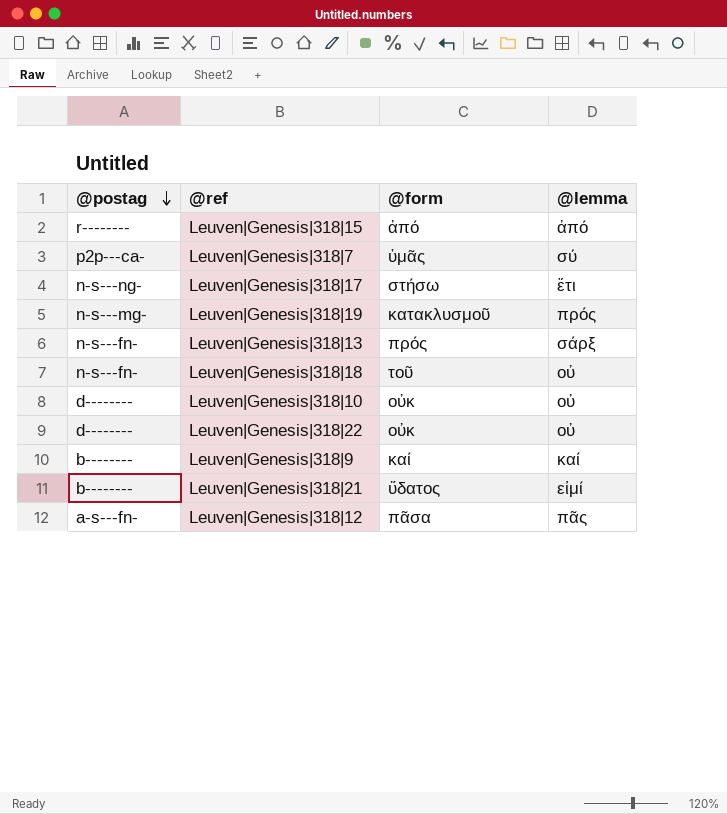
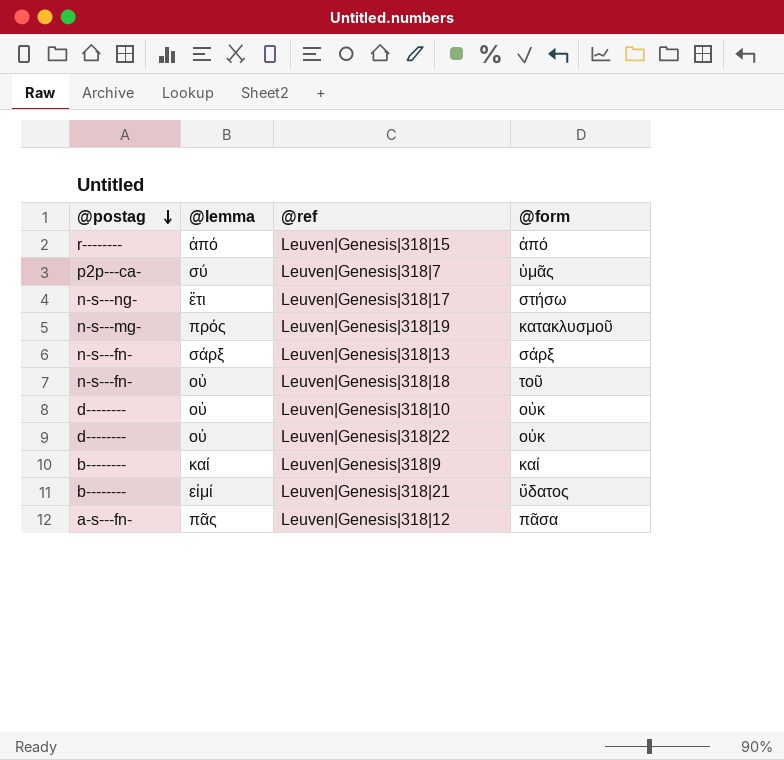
column @lemma | position: 4 -> 2
Leuven|Genesis|318|13 | @form: πρός -> σάρξ

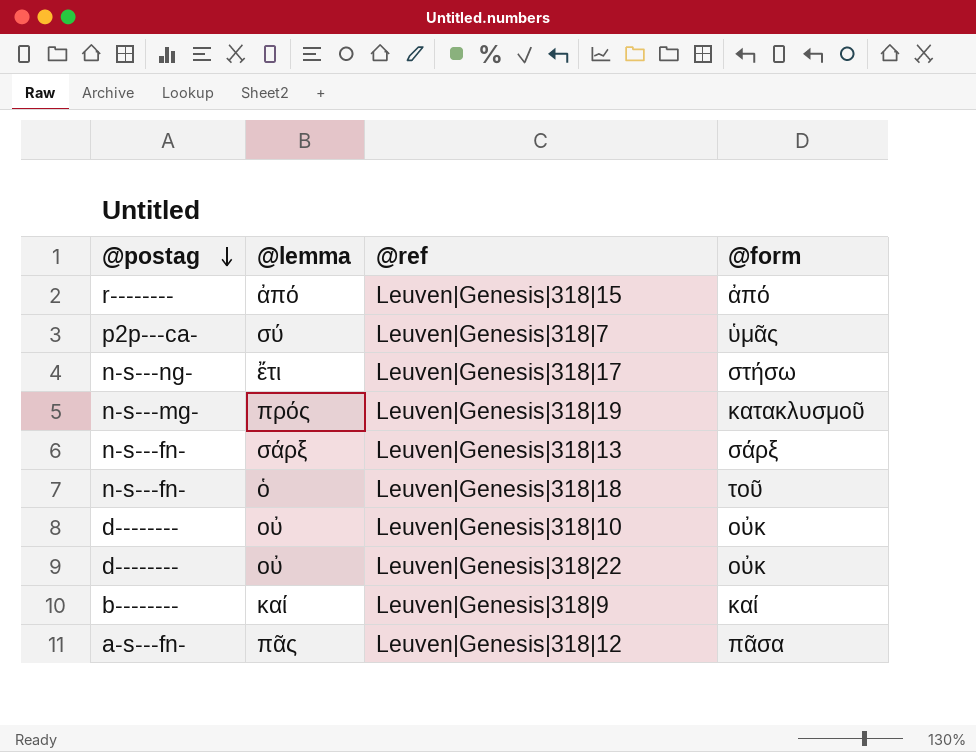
row Leuven|Genesis|318|21: b-------- | εἰμί | ὕδατος -> none
Leuven|Genesis|318|18 | @lemma: οὐ -> ὁ

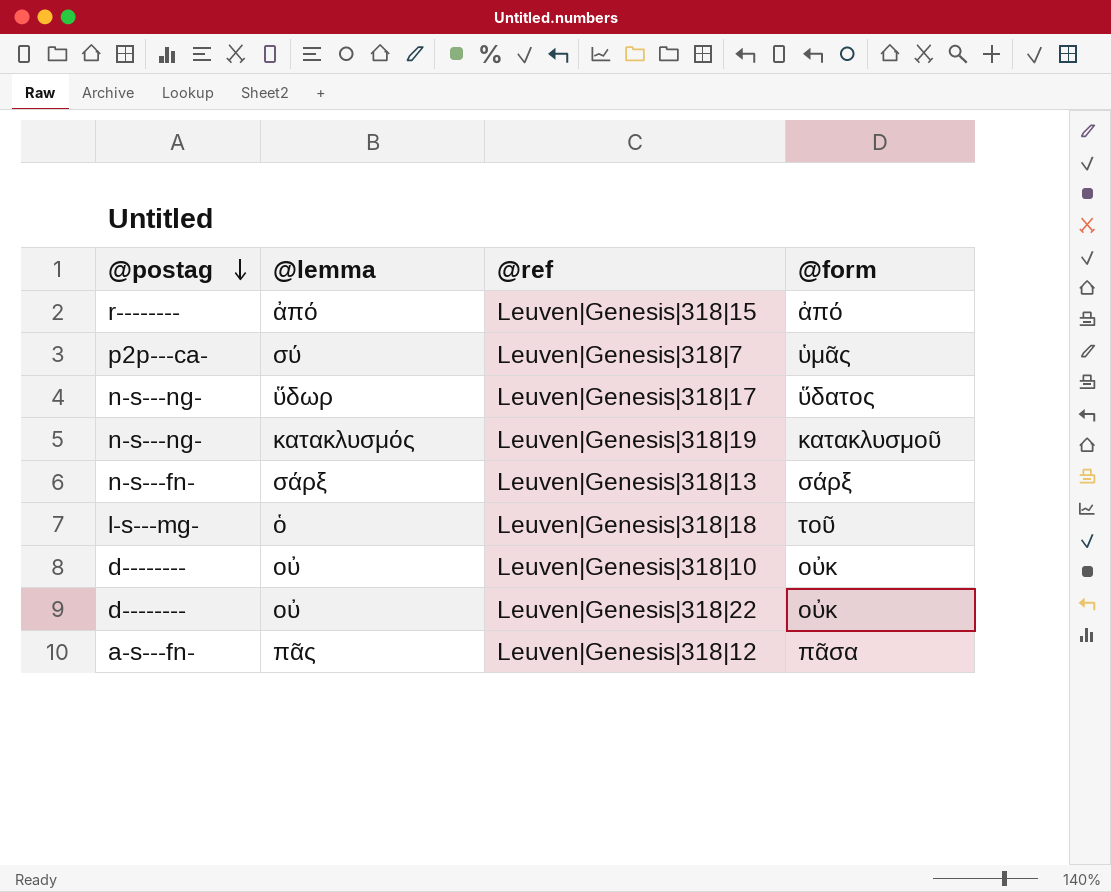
row Leuven|Genesis|318|9: b-------- | καί | καί -> none
Leuven|Genesis|318|17 | @lemma: ἔτι -> ὕδωρ
Leuven|Genesis|318|17 | @form: στήσω -> ὕδατος
Leuven|Genesis|318|19 | @postag: n-s---mg- -> n-s---ng-
Leuven|Genesis|318|19 | @lemma: πρός -> κατακλυσμός
Leuven|Genesis|318|18 | @postag: n-s---fn- -> l-s---mg-

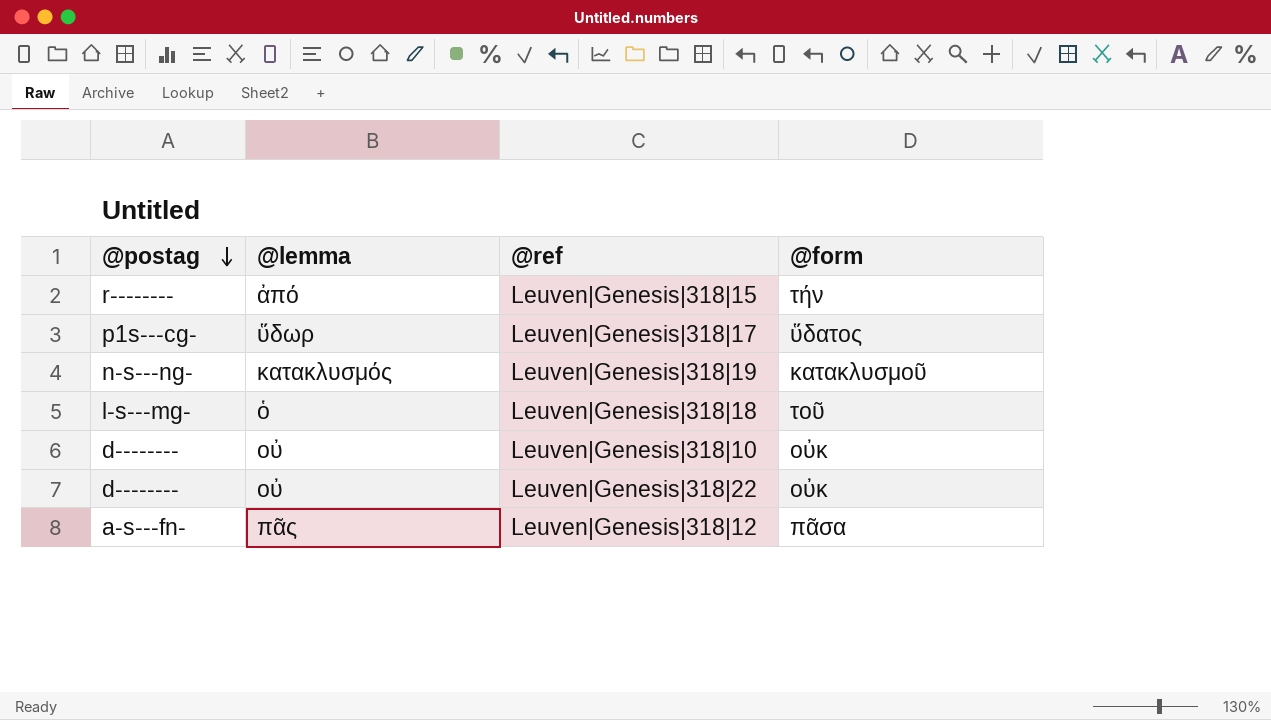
row Leuven|Genesis|318|7: p2p---ca- | σύ | ὑμᾶς -> none
row Leuven|Genesis|318|13: n-s---fn- | σάρξ | σάρξ -> none
Leuven|Genesis|318|15 | @form: ἀπό -> τήν
Leuven|Genesis|318|17 | @postag: n-s---ng- -> p1s---cg-

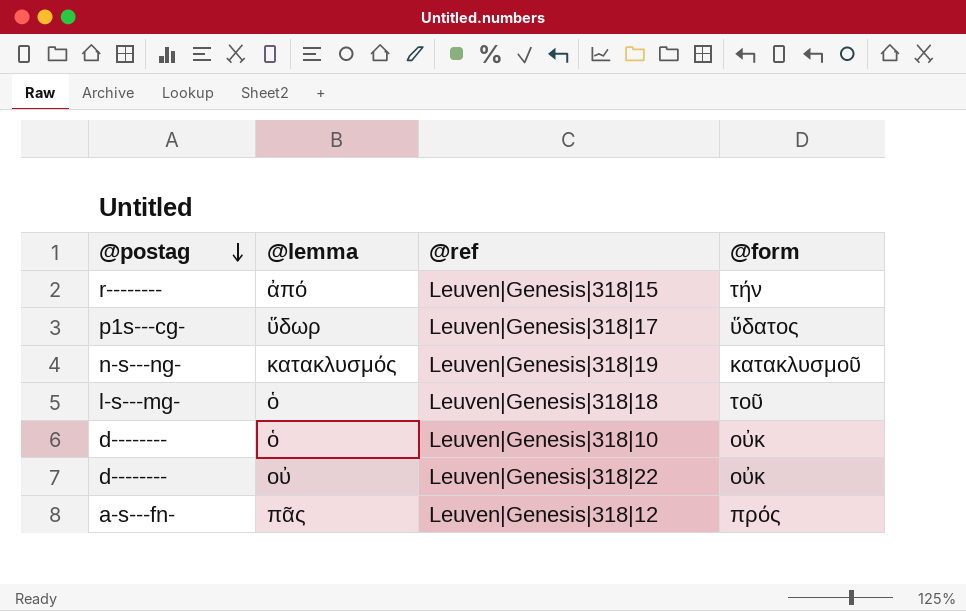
Leuven|Genesis|318|10 | @lemma: οὐ -> ὁ
Leuven|Genesis|318|12 | @form: πᾶσα -> πρός

